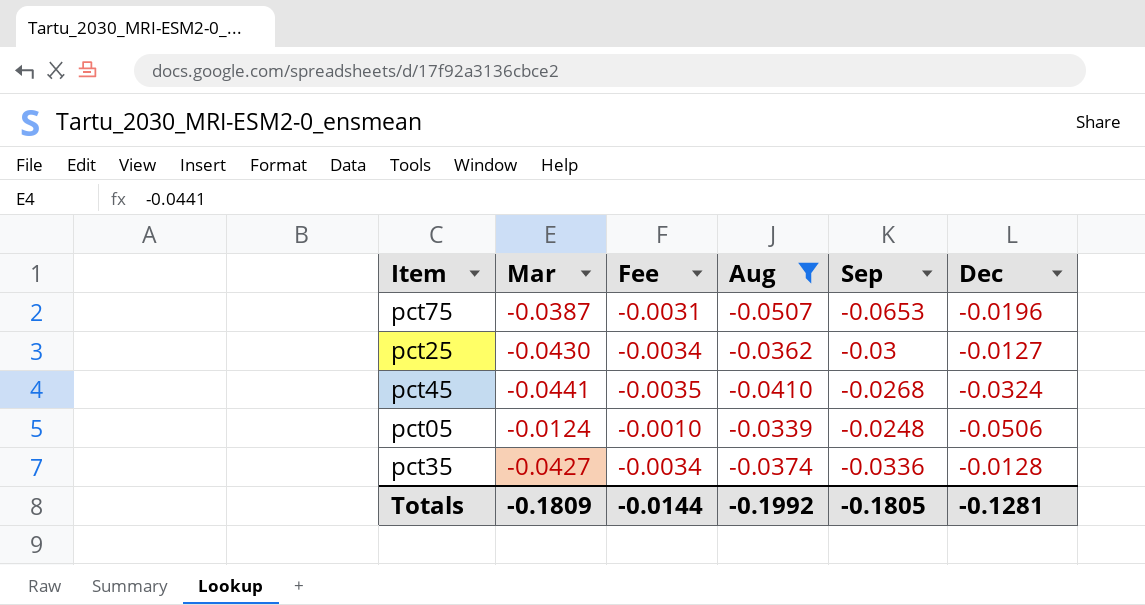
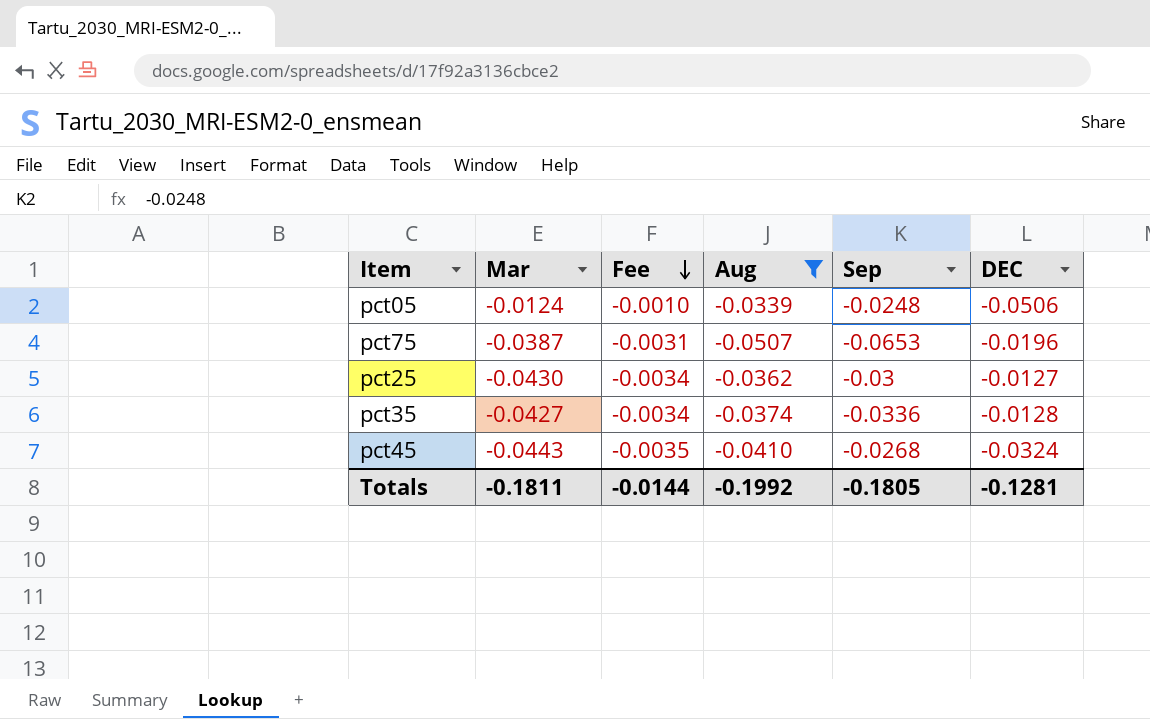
row order: none -> Fee descending
column name: Dec -> DEC
pct45 | Mar: -0.0441 -> -0.0443
Totals | Mar: -0.1809 -> -0.1811

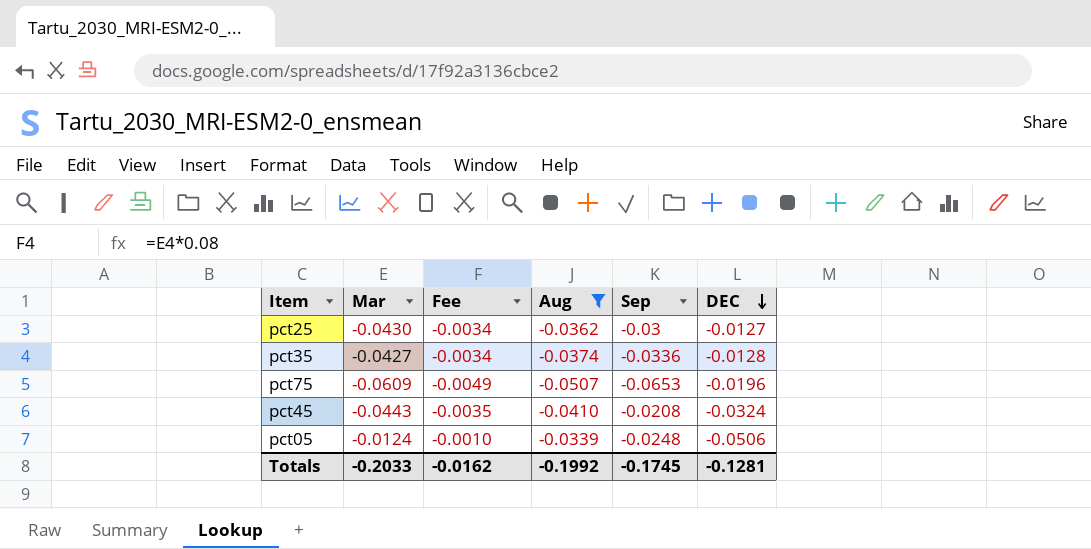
row order: Fee descending -> DEC descending
pct75 | Mar: -0.0387 -> -0.0609
pct75 | Fee: -0.0031 -> -0.0049
pct45 | Sep: -0.0268 -> -0.0208
Totals | Mar: -0.1811 -> -0.2033
Totals | Fee: -0.0144 -> -0.0162
Totals | Sep: -0.1805 -> -0.1745

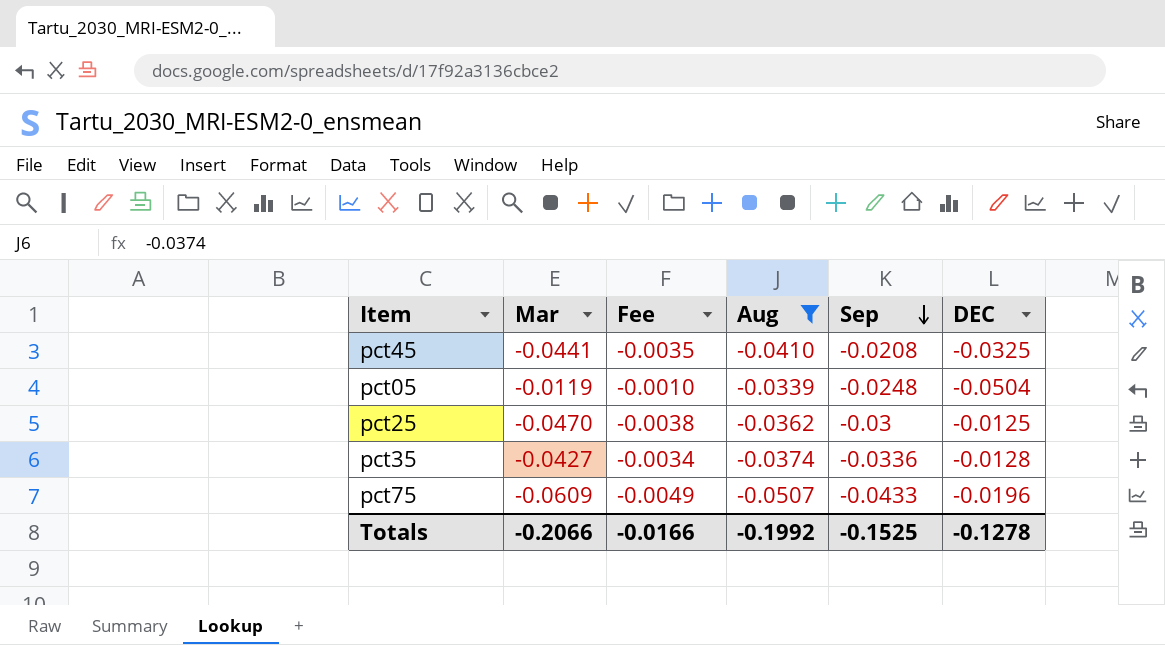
row order: DEC descending -> Sep descending
pct45 | Mar: -0.0443 -> -0.0441
pct45 | DEC: -0.0324 -> -0.0325
pct05 | Mar: -0.0124 -> -0.0119
pct05 | DEC: -0.0506 -> -0.0504
pct25 | Mar: -0.0430 -> -0.0470
pct25 | Fee: -0.0034 -> -0.0038
pct25 | DEC: -0.0127 -> -0.0125
pct75 | Sep: -0.0653 -> -0.0433
Totals | Mar: -0.2033 -> -0.2066
Totals | Fee: -0.0162 -> -0.0166
Totals | Sep: -0.1745 -> -0.1525
Totals | DEC: -0.1281 -> -0.1278

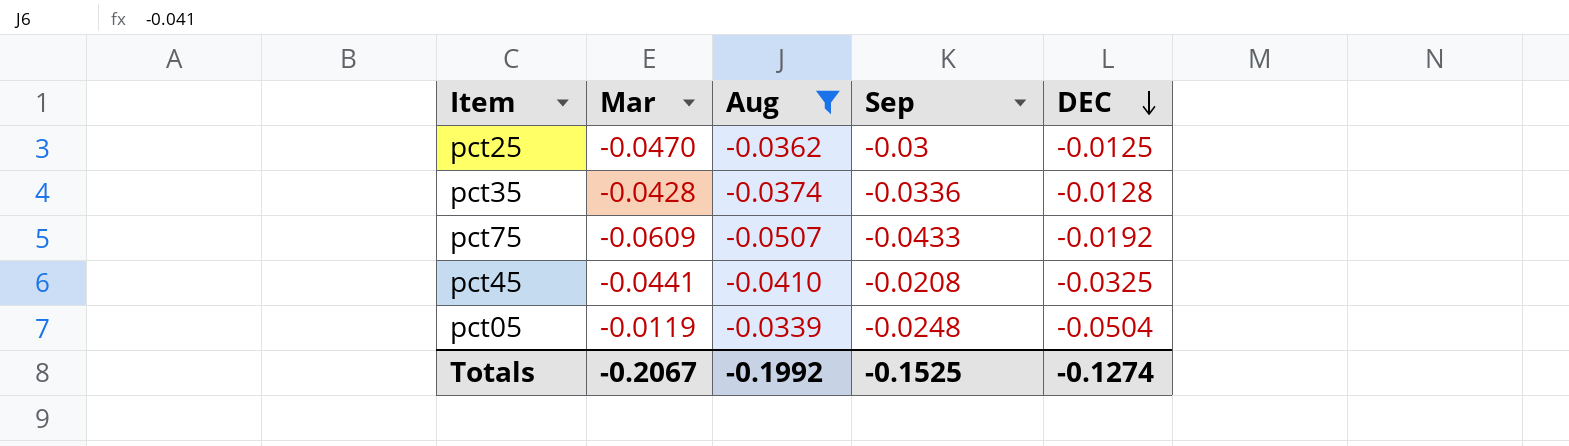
row order: Sep descending -> DEC descending
column Fee | formula: [Mar] * 0.08 -> none
pct35 | Mar: -0.0427 -> -0.0428
pct75 | DEC: -0.0196 -> -0.0192
Totals | Mar: -0.2066 -> -0.2067
Totals | DEC: -0.1278 -> -0.1274

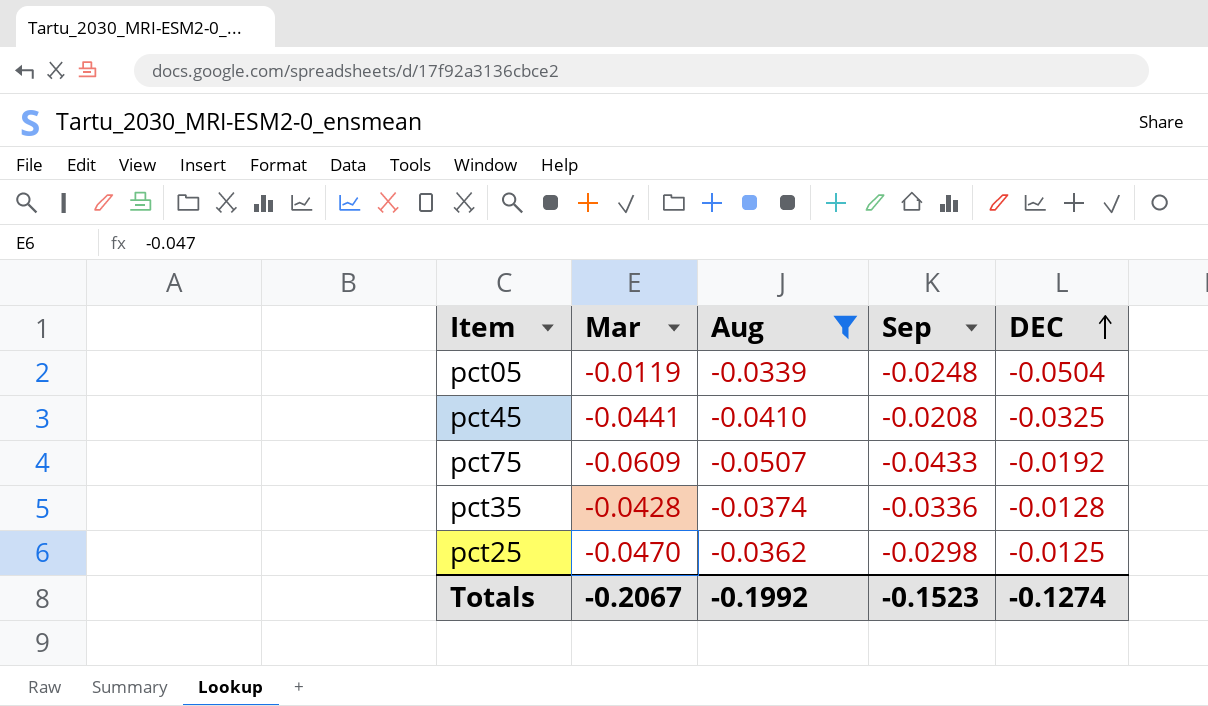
row order: DEC descending -> DEC ascending
pct25 | Sep: -0.03 -> -0.0298
Totals | Sep: -0.1525 -> -0.1523

